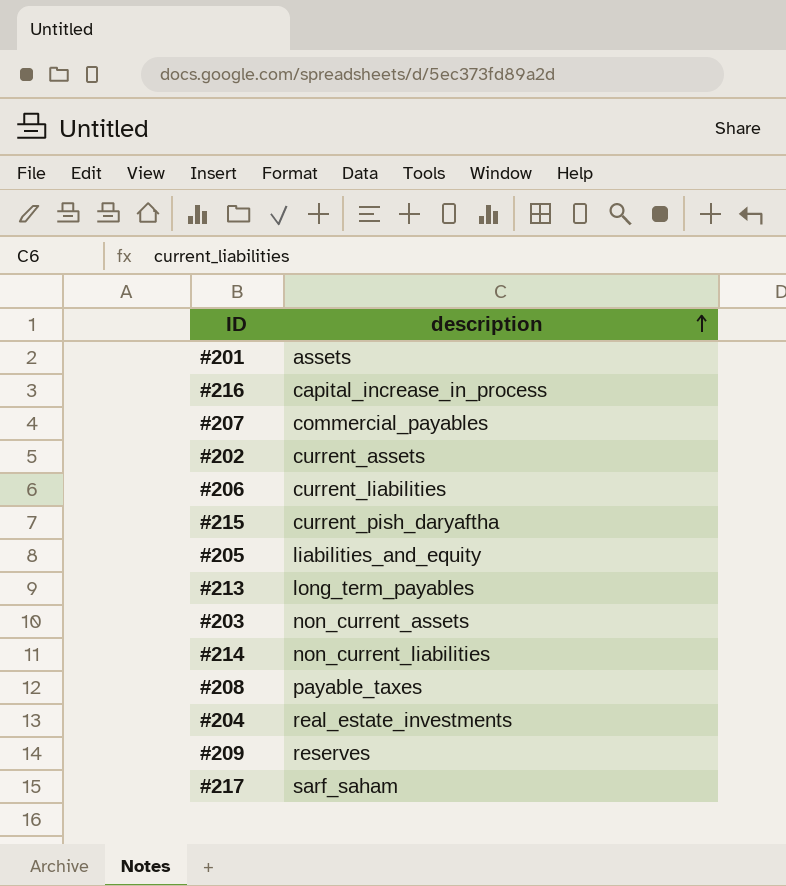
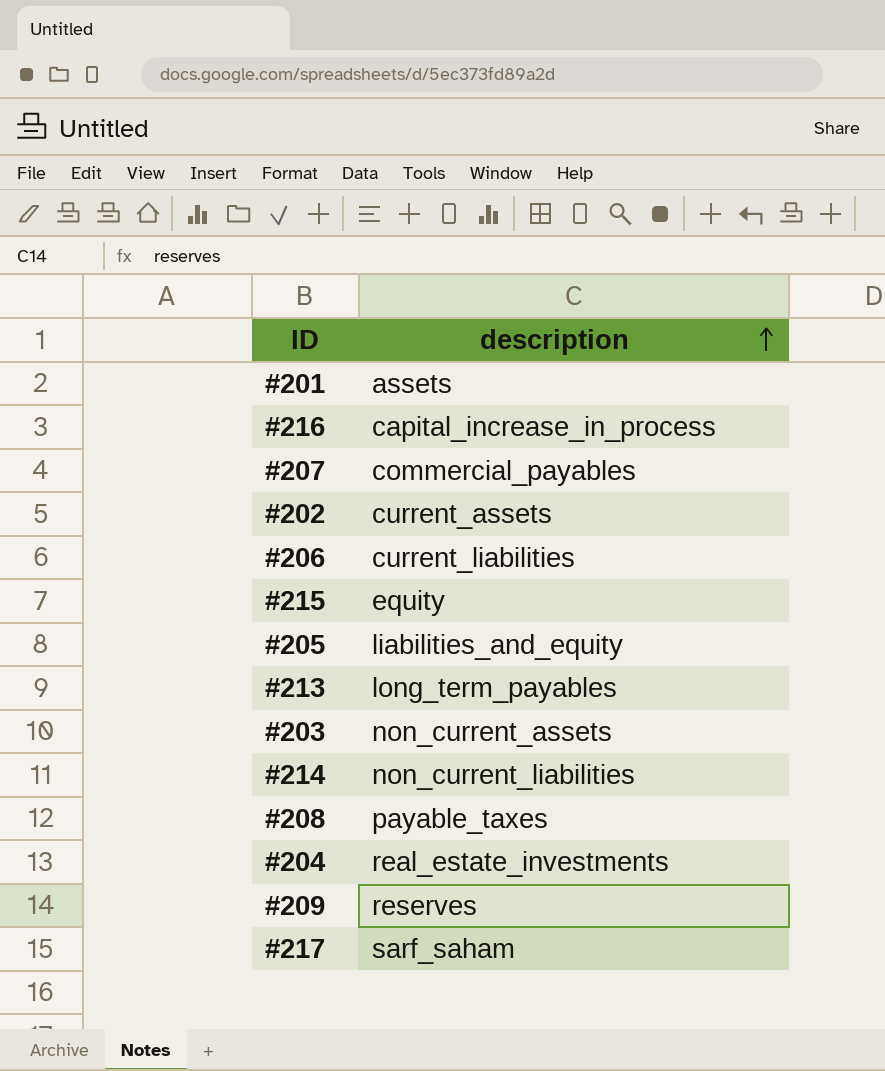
#215 | description: current_pish_daryaftha -> equity

